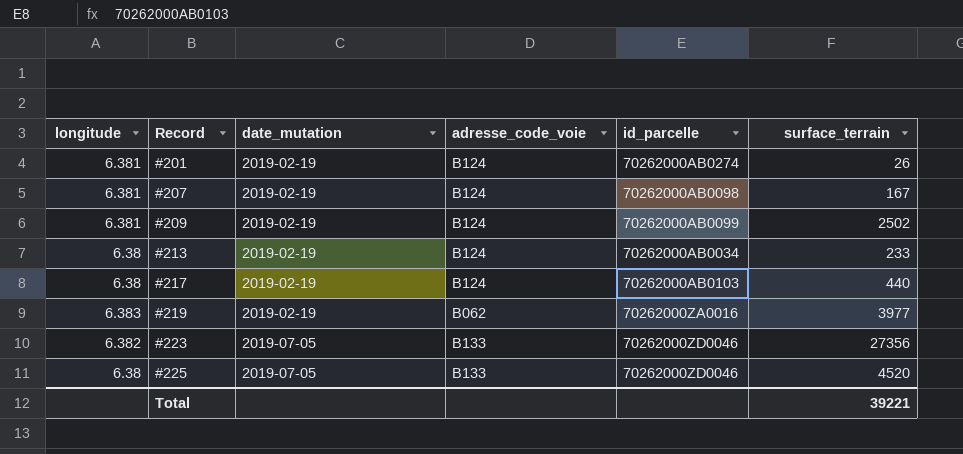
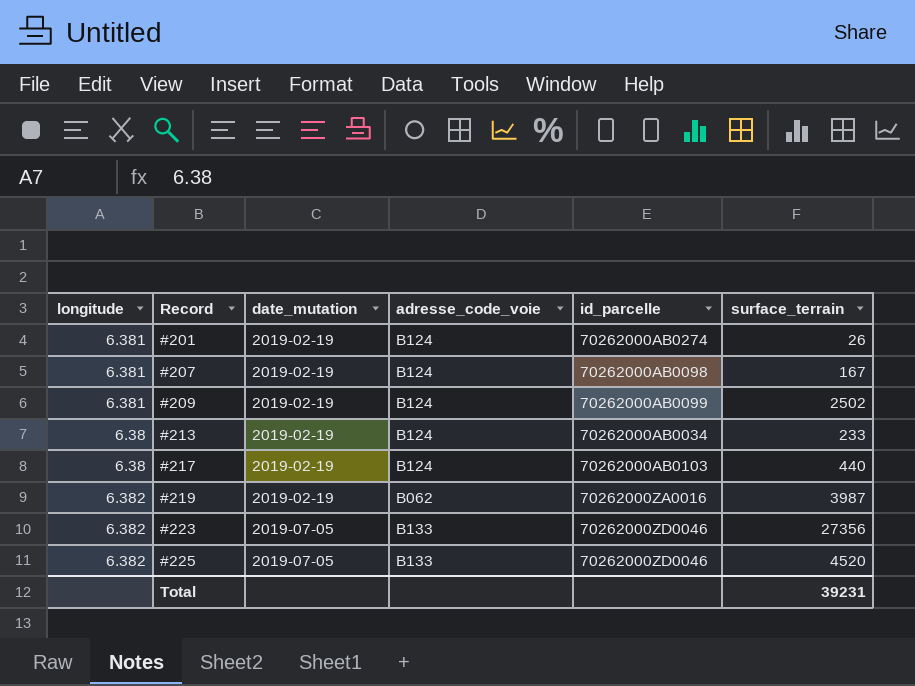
#219 | longitude: 6.383 -> 6.382
#219 | surface_terrain: 3977 -> 3987
#225 | longitude: 6.38 -> 6.382
Total | surface_terrain: 39221 -> 39231

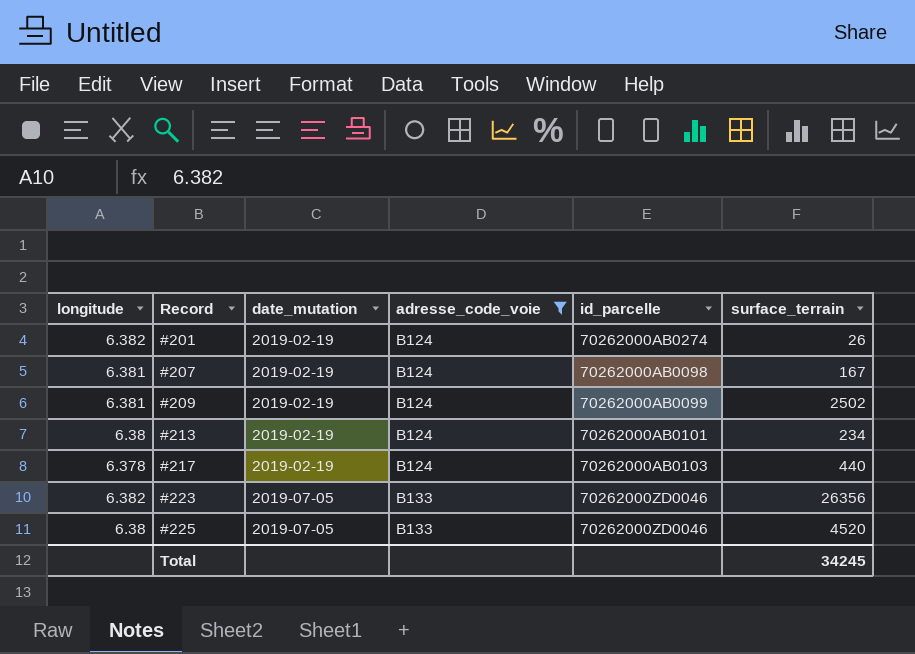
filter: none -> adresse_code_voie != B062
#201 | longitude: 6.381 -> 6.382
#213 | id_parcelle: 70262000AB0034 -> 70262000AB0101
#213 | surface_terrain: 233 -> 234
#217 | longitude: 6.38 -> 6.378
#223 | surface_terrain: 27356 -> 26356
#225 | longitude: 6.382 -> 6.38
Total | surface_terrain: 39231 -> 34245

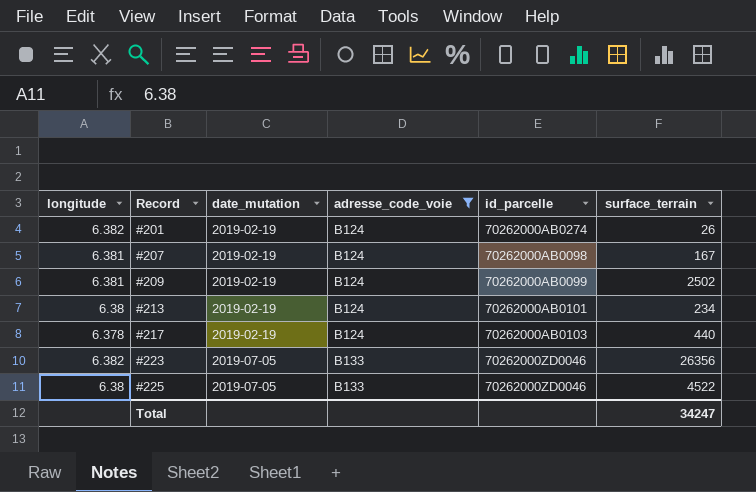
#225 | surface_terrain: 4520 -> 4522
Total | surface_terrain: 34245 -> 34247

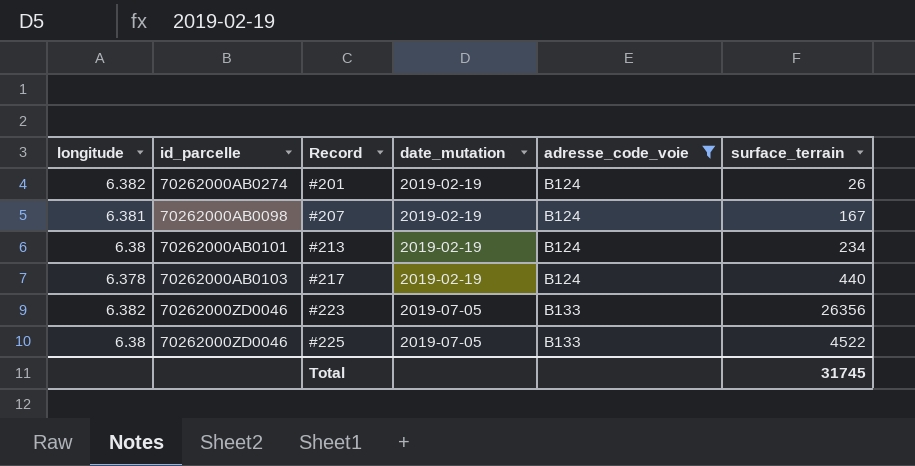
column id_parcelle | position: 5 -> 2
row #209: 6.381 | 2019-02-19 | B124 | 70262000AB0099 | 2502 -> none
Total | surface_terrain: 34247 -> 31745

